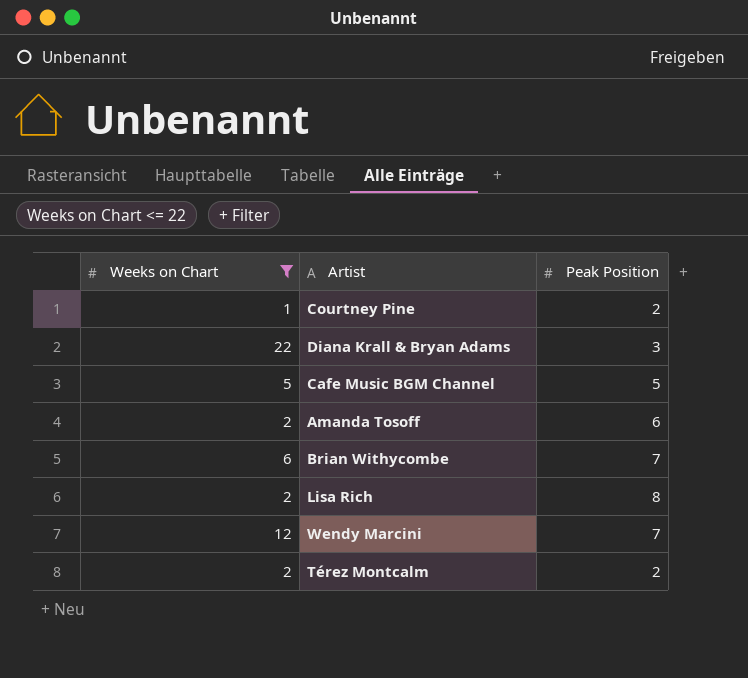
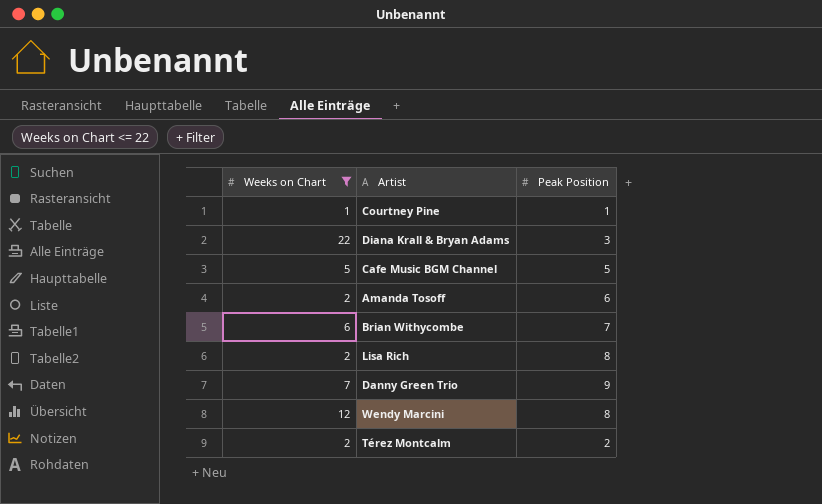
Courtney Pine | Peak Position: 2 -> 1
row Danny Green Trio: none -> 7 | 9
Wendy Marcini | Peak Position: 7 -> 8

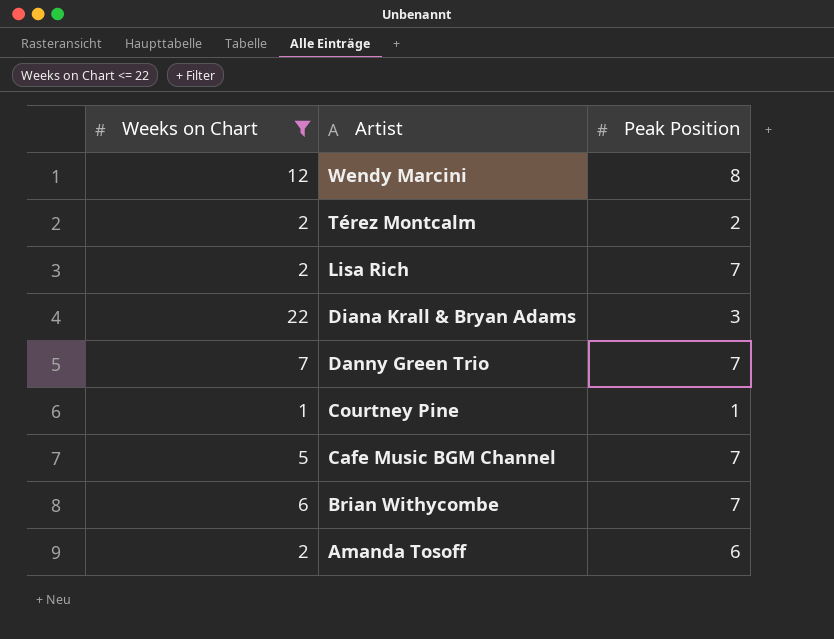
row order: none -> Artist descending
Lisa Rich | Peak Position: 8 -> 7
Danny Green Trio | Peak Position: 9 -> 7
Cafe Music BGM Channel | Peak Position: 5 -> 7

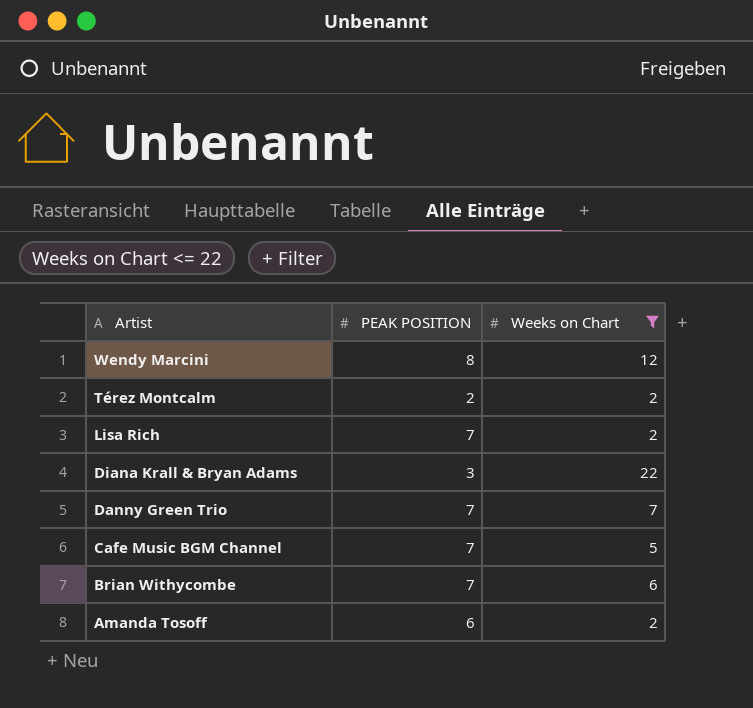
column name: Peak Position -> PEAK POSITION
column Weeks on Chart | position: 1 -> 3
row Courtney Pine: 1 | 1 -> none

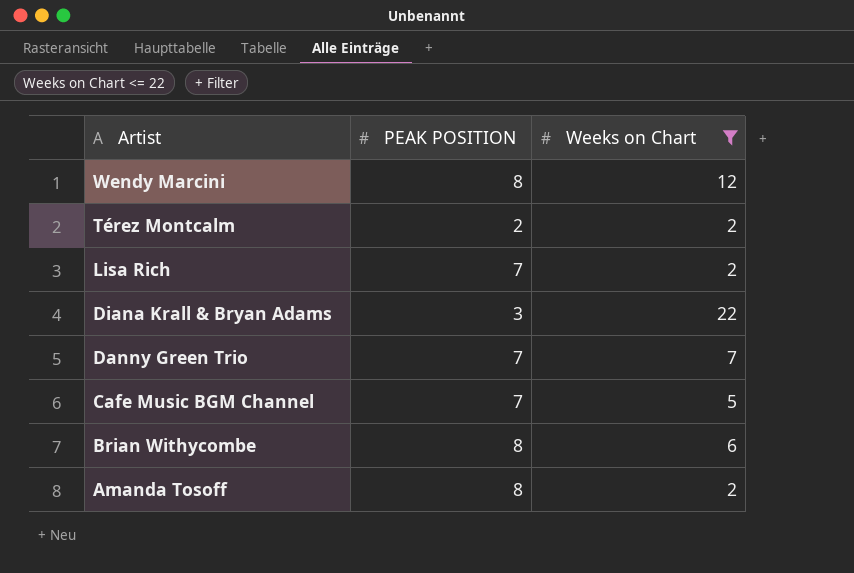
Brian Withycombe | PEAK POSITION: 7 -> 8
Amanda Tosoff | PEAK POSITION: 6 -> 8

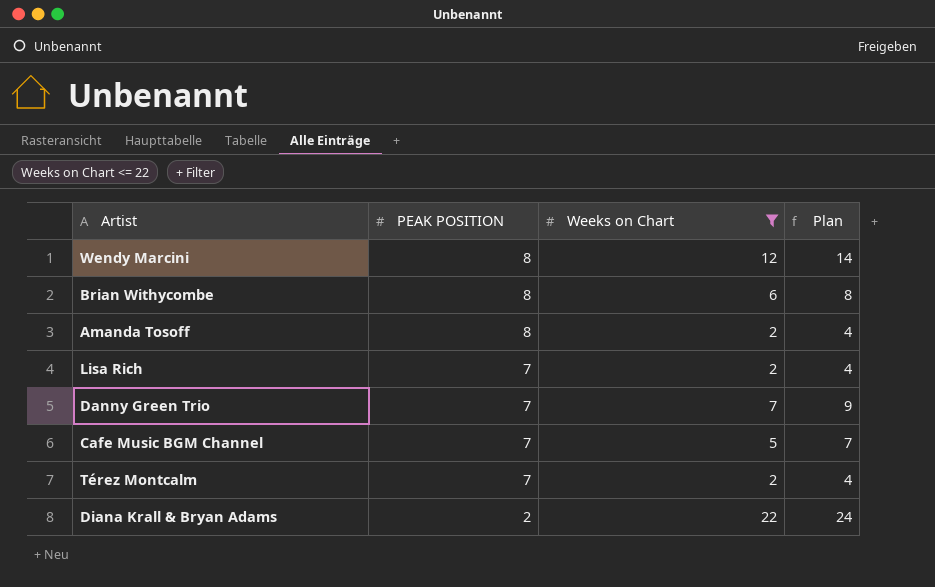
row order: Artist descending -> PEAK POSITION descending
column Plan | formula: none -> [Weeks on Chart] + 2
Térez Montcalm | PEAK POSITION: 2 -> 7
Diana Krall & Bryan Adams | PEAK POSITION: 3 -> 2

